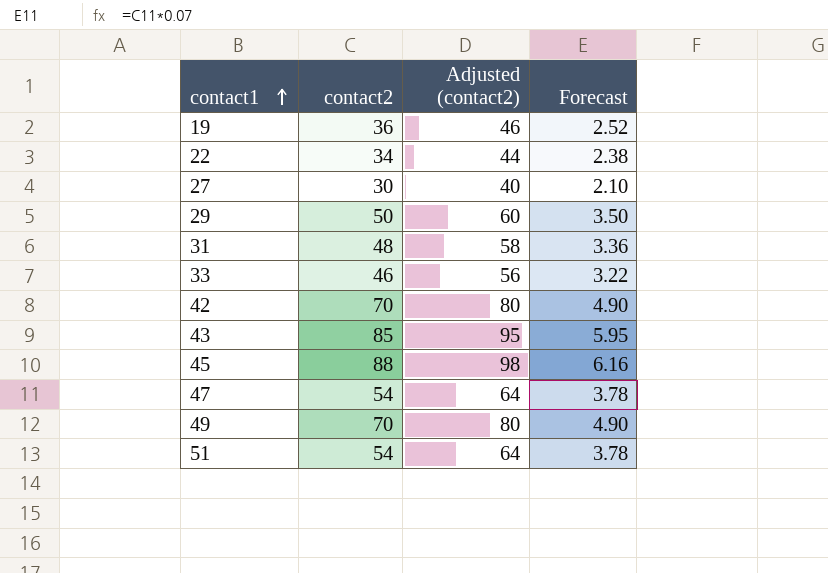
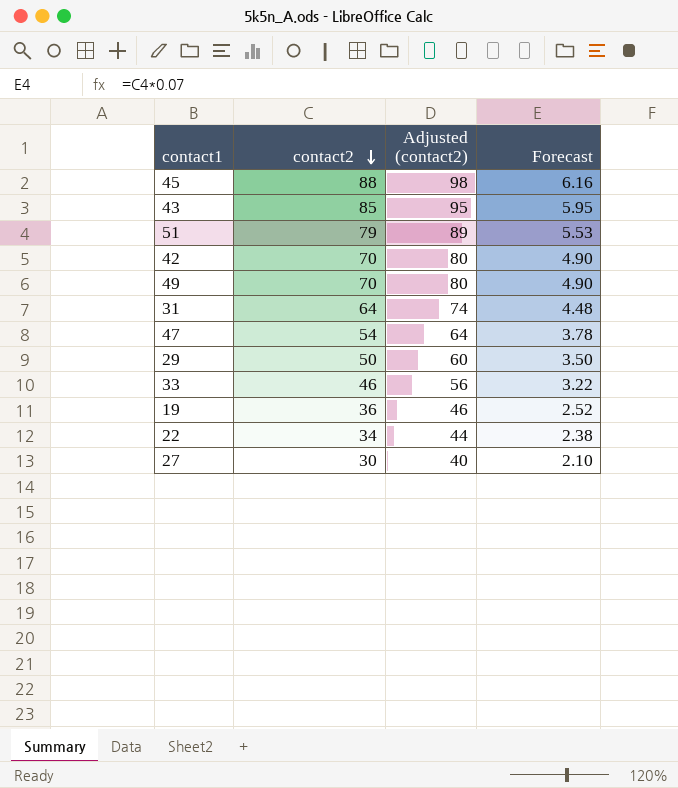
row order: contact1 ascending -> contact2 descending
51 | contact2: 54 -> 79
51 | Adjusted (contact2): 64 -> 89
51 | Forecast: 3.78 -> 5.53
31 | contact2: 48 -> 64
31 | Adjusted (contact2): 58 -> 74
31 | Forecast: 3.36 -> 4.48

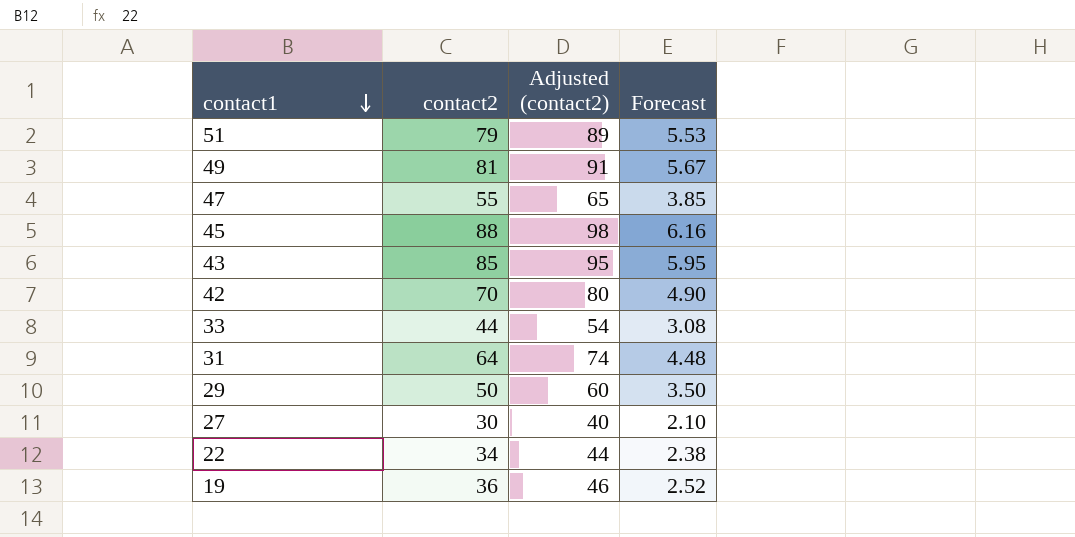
row order: contact2 descending -> contact1 descending
49 | contact2: 70 -> 81
49 | Adjusted (contact2): 80 -> 91
49 | Forecast: 4.90 -> 5.67
47 | contact2: 54 -> 55
47 | Adjusted (contact2): 64 -> 65
47 | Forecast: 3.78 -> 3.85
33 | contact2: 46 -> 44
33 | Adjusted (contact2): 56 -> 54
33 | Forecast: 3.22 -> 3.08

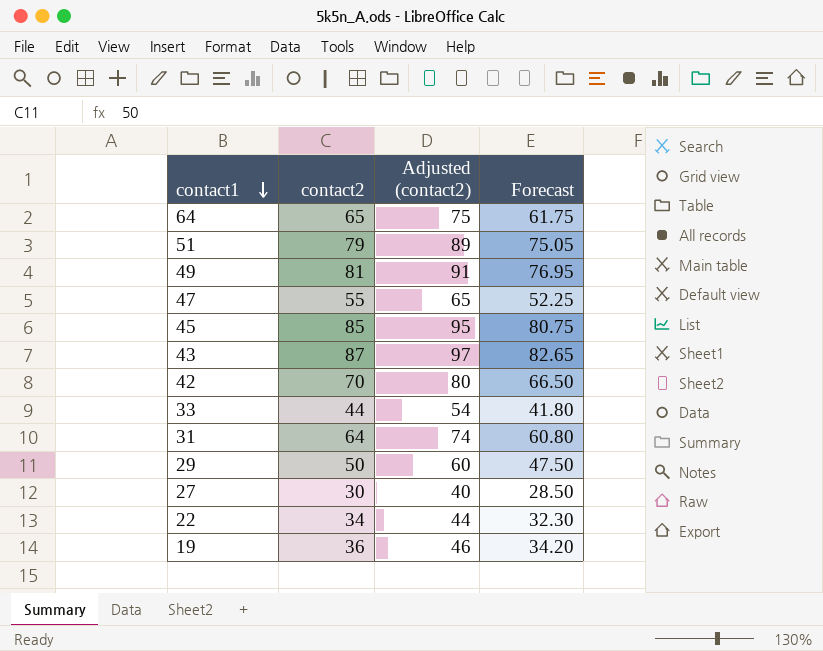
column Forecast | formula: [contact2] * 0.07 -> [contact2] * 0.95
row 64: none -> 65 | 75 | 61.75
45 | contact2: 88 -> 85
45 | Adjusted (contact2): 98 -> 95
43 | contact2: 85 -> 87
43 | Adjusted (contact2): 95 -> 97

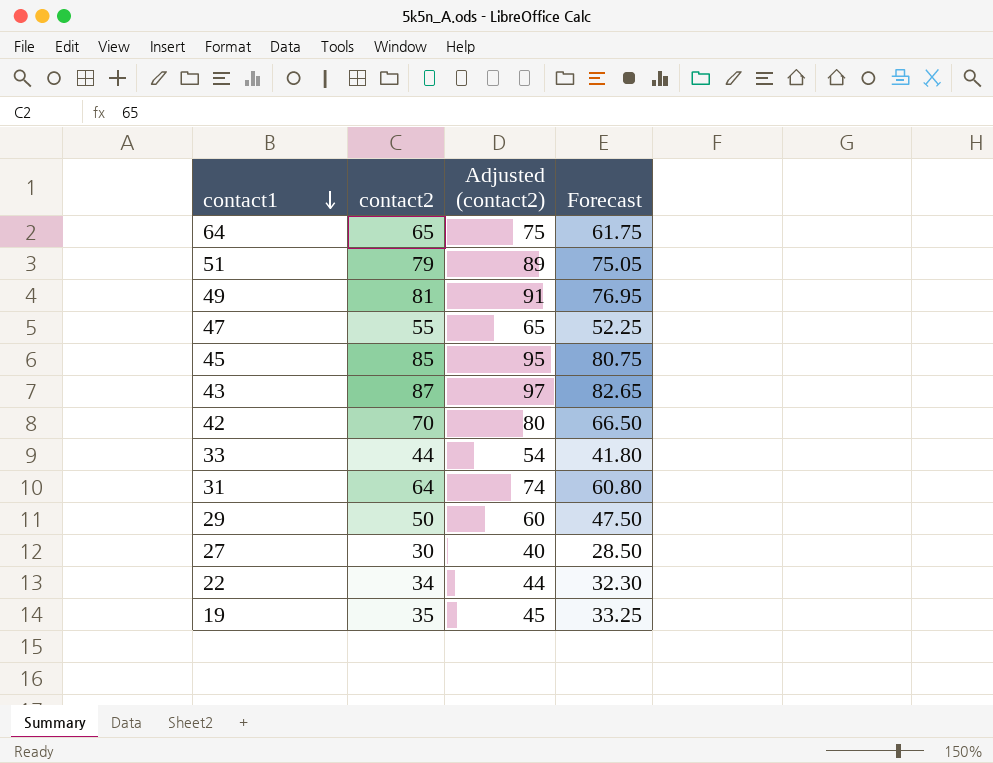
19 | contact2: 36 -> 35
19 | Adjusted (contact2): 46 -> 45
19 | Forecast: 34.20 -> 33.25

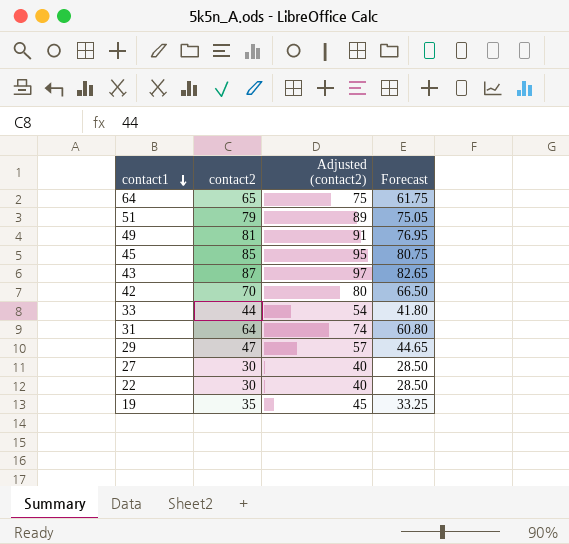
row 47: 55 | 65 | 52.25 -> none
29 | contact2: 50 -> 47
29 | Adjusted (contact2): 60 -> 57
29 | Forecast: 47.50 -> 44.65
22 | contact2: 34 -> 30
22 | Adjusted (contact2): 44 -> 40
22 | Forecast: 32.30 -> 28.50

